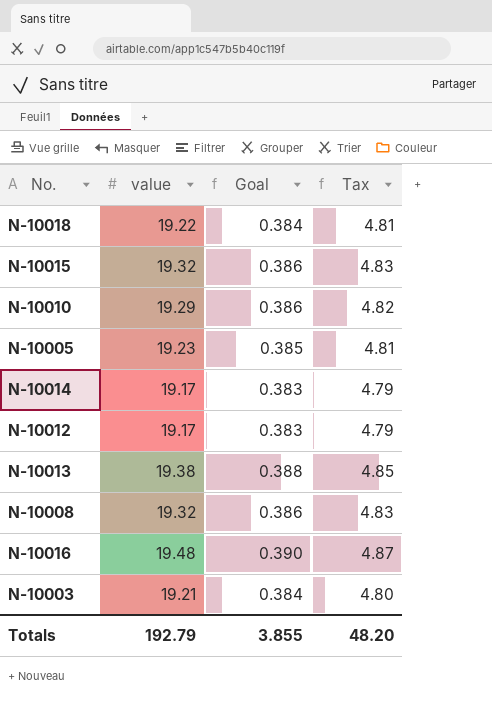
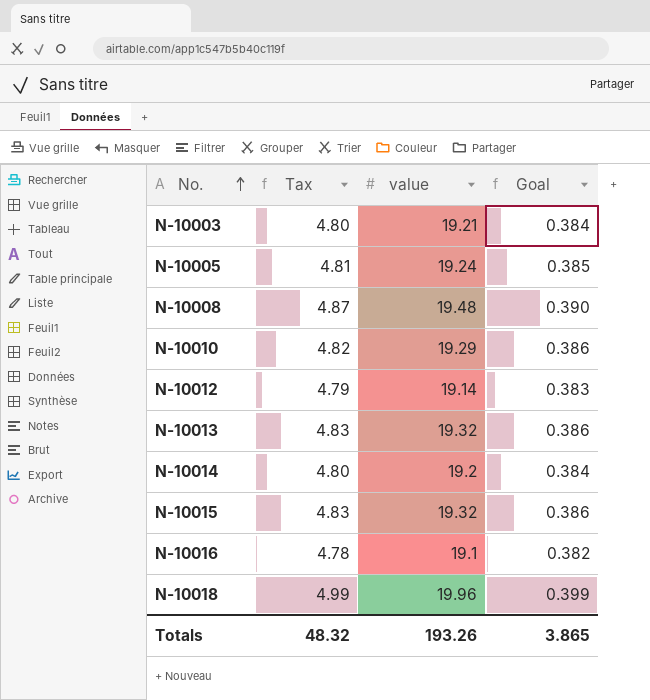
row order: none -> No. ascending
column Tax | position: 4 -> 2
N-10005 | value: 19.23 -> 19.24
N-10008 | Tax: 4.83 -> 4.87
N-10008 | value: 19.32 -> 19.48
N-10008 | Goal: 0.386 -> 0.390
N-10012 | value: 19.17 -> 19.14
N-10013 | Tax: 4.85 -> 4.83
N-10013 | value: 19.38 -> 19.32
N-10013 | Goal: 0.388 -> 0.386
N-10014 | Tax: 4.79 -> 4.80
N-10014 | value: 19.17 -> 19.2
N-10014 | Goal: 0.383 -> 0.384
N-10016 | Tax: 4.87 -> 4.78
N-10016 | value: 19.48 -> 19.1
N-10016 | Goal: 0.390 -> 0.382
N-10018 | Tax: 4.81 -> 4.99
N-10018 | value: 19.22 -> 19.96
N-10018 | Goal: 0.384 -> 0.399
Totals | Tax: 48.20 -> 48.32
Totals | value: 192.79 -> 193.26
Totals | Goal: 3.855 -> 3.865

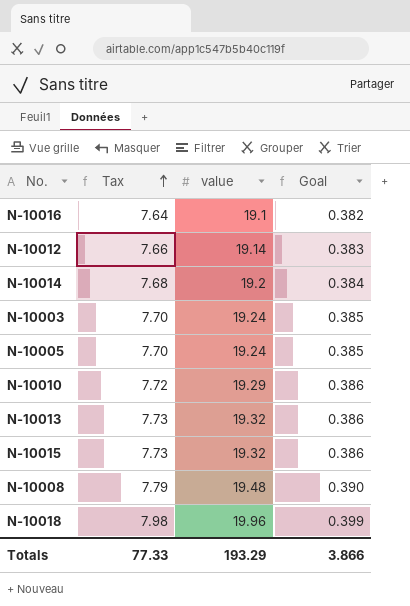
row order: No. ascending -> Tax ascending
column Tax | formula: [value] * 0.25 -> [value] * 0.4
N-10003 | value: 19.21 -> 19.24
N-10003 | Goal: 0.384 -> 0.385
Totals | Tax: 48.32 -> 77.33
Totals | value: 193.26 -> 193.29
Totals | Goal: 3.865 -> 3.866

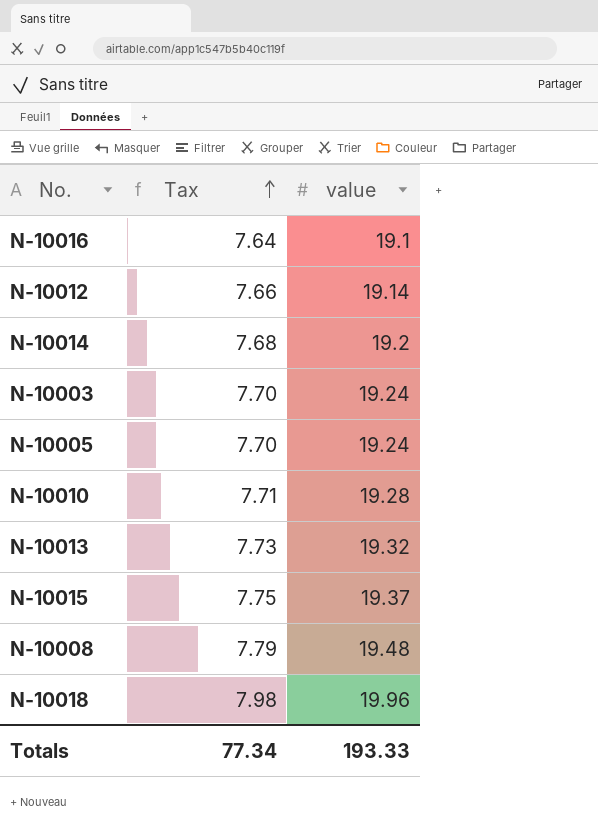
column Goal | formula: [value] * 0.02 -> none
N-10010 | Tax: 7.72 -> 7.71
N-10010 | value: 19.29 -> 19.28
N-10015 | Tax: 7.73 -> 7.75
N-10015 | value: 19.32 -> 19.37
Totals | Tax: 77.33 -> 77.34
Totals | value: 193.29 -> 193.33

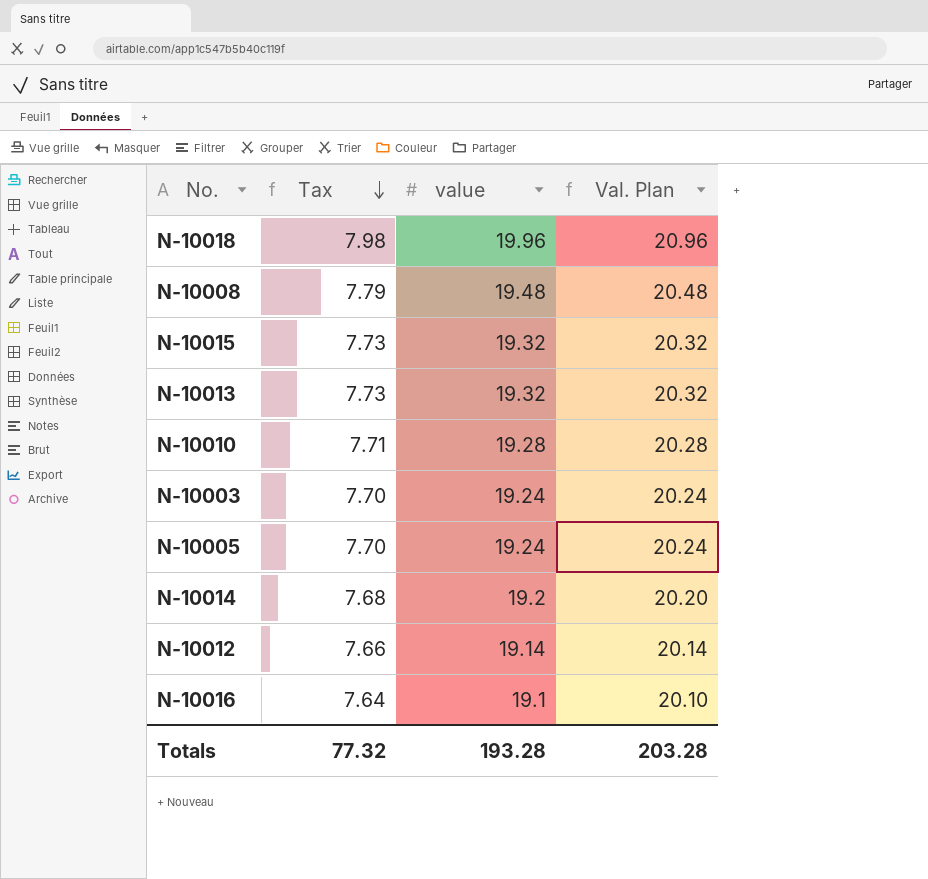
row order: Tax ascending -> Tax descending
column Val. Plan | formula: none -> [value] + 1
N-10015 | Tax: 7.75 -> 7.73
N-10015 | value: 19.37 -> 19.32
Totals | Tax: 77.34 -> 77.32
Totals | value: 193.33 -> 193.28

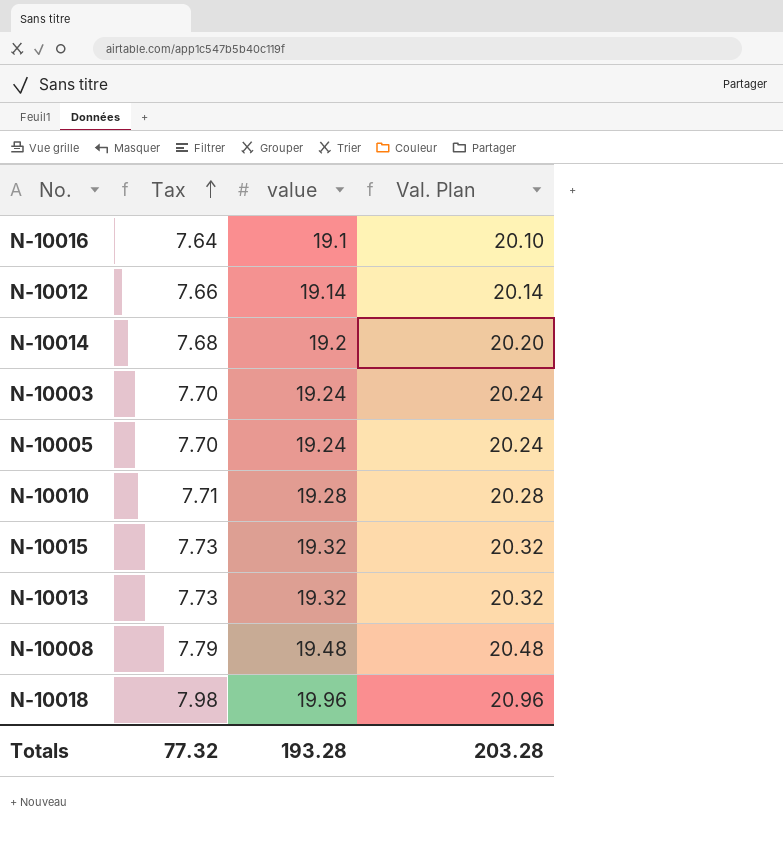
row order: Tax descending -> Tax ascending

